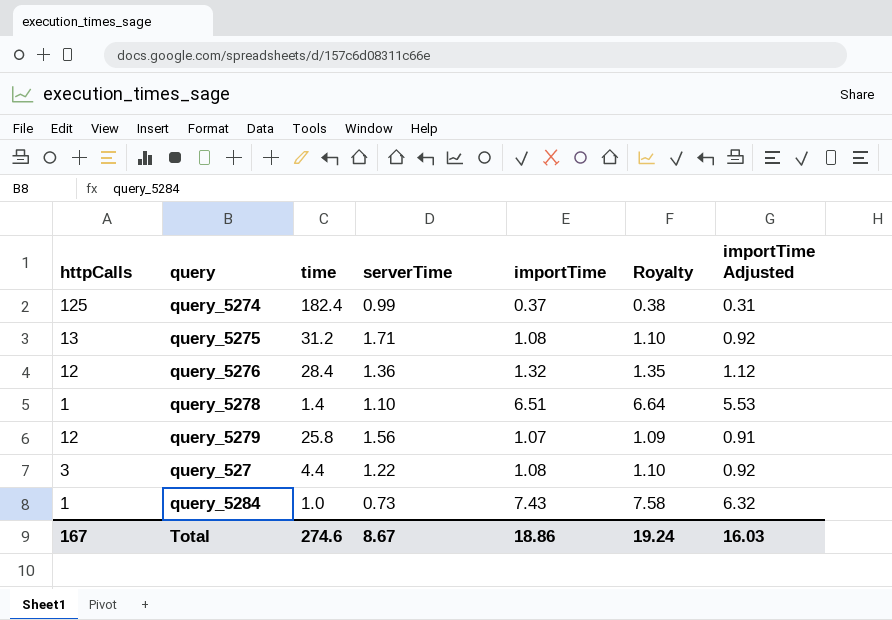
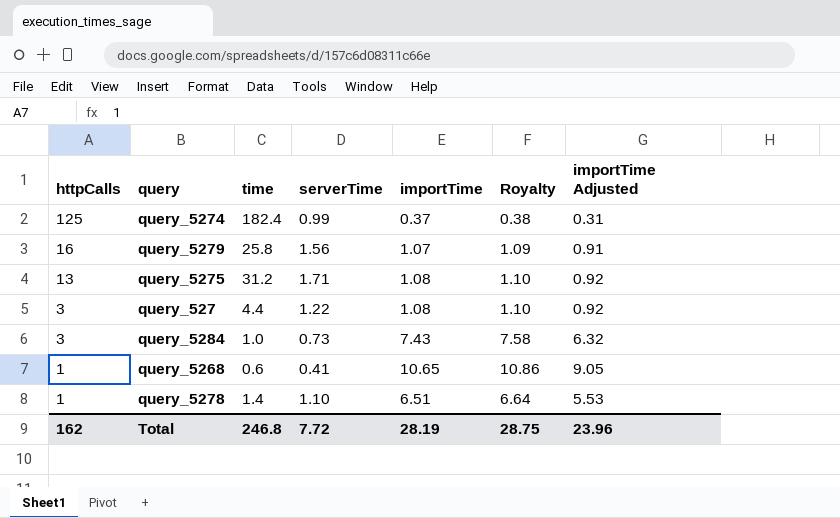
row order: none -> httpCalls descending
row query_5276: 12 | 28.4 | 1.36 | 1.32 | 1.35 | 1.12 -> none
query_5279 | httpCalls: 12 -> 16
query_5284 | httpCalls: 1 -> 3
row query_5268: none -> 1 | 0.6 | 0.41 | 10.65 | 10.86 | 9.05
Total | httpCalls: 167 -> 162
Total | time: 274.6 -> 246.8
Total | serverTime: 8.67 -> 7.72
Total | importTime: 18.86 -> 28.19
Total | Royalty: 19.24 -> 28.75
Total | importTime Adjusted: 16.03 -> 23.96

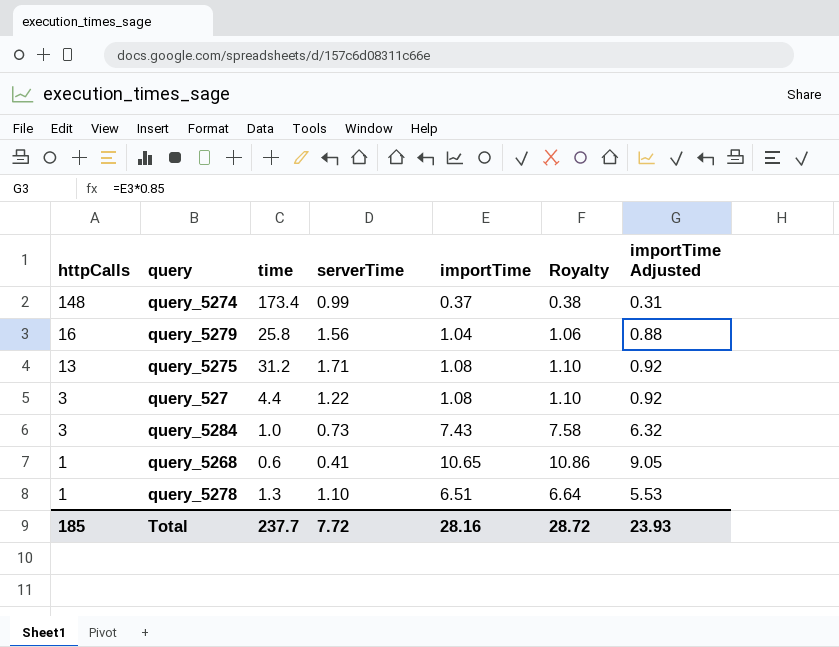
query_5274 | httpCalls: 125 -> 148
query_5274 | time: 182.4 -> 173.4
query_5279 | importTime: 1.07 -> 1.04
query_5279 | Royalty: 1.09 -> 1.06
query_5279 | importTime Adjusted: 0.91 -> 0.88
query_5278 | time: 1.4 -> 1.3
Total | httpCalls: 162 -> 185
Total | time: 246.8 -> 237.7
Total | importTime: 28.19 -> 28.16
Total | Royalty: 28.75 -> 28.72
Total | importTime Adjusted: 23.96 -> 23.93

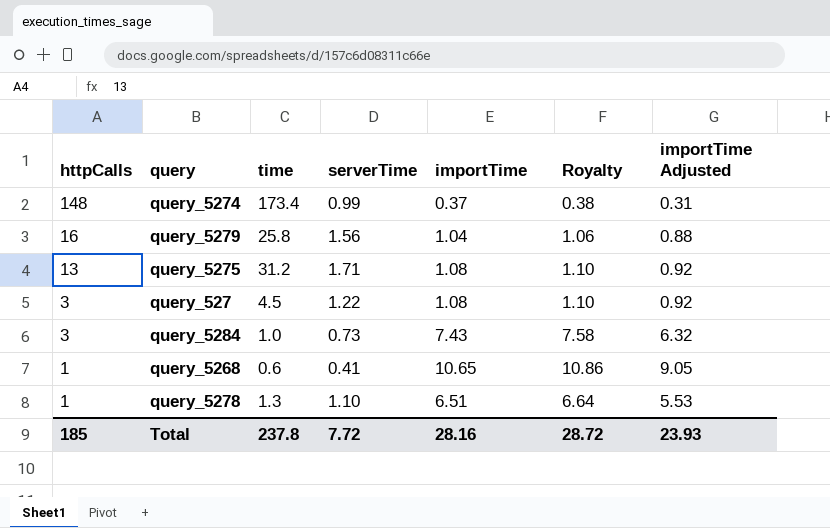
query_527 | time: 4.4 -> 4.5
Total | time: 237.7 -> 237.8

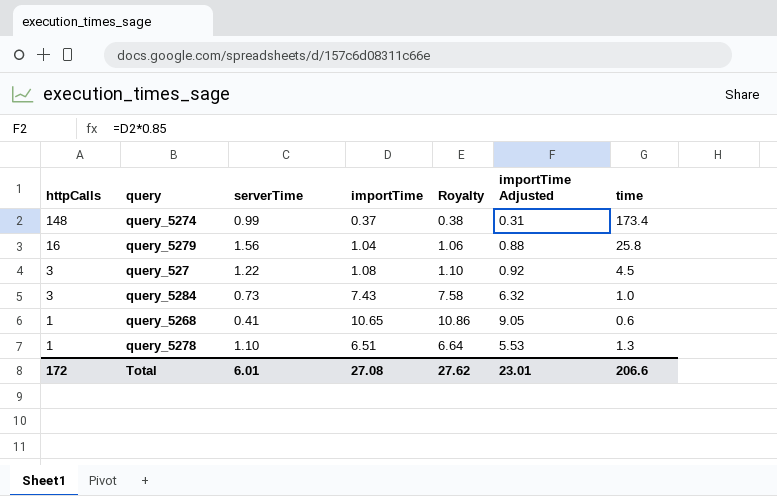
column time | position: 3 -> 7
row query_5275: 13 | 31.2 | 1.71 | 1.08 | 1.10 | 0.92 -> none
Total | httpCalls: 185 -> 172
Total | serverTime: 7.72 -> 6.01
Total | importTime: 28.16 -> 27.08
Total | Royalty: 28.72 -> 27.62
Total | importTime Adjusted: 23.93 -> 23.01
Total | time: 237.8 -> 206.6

